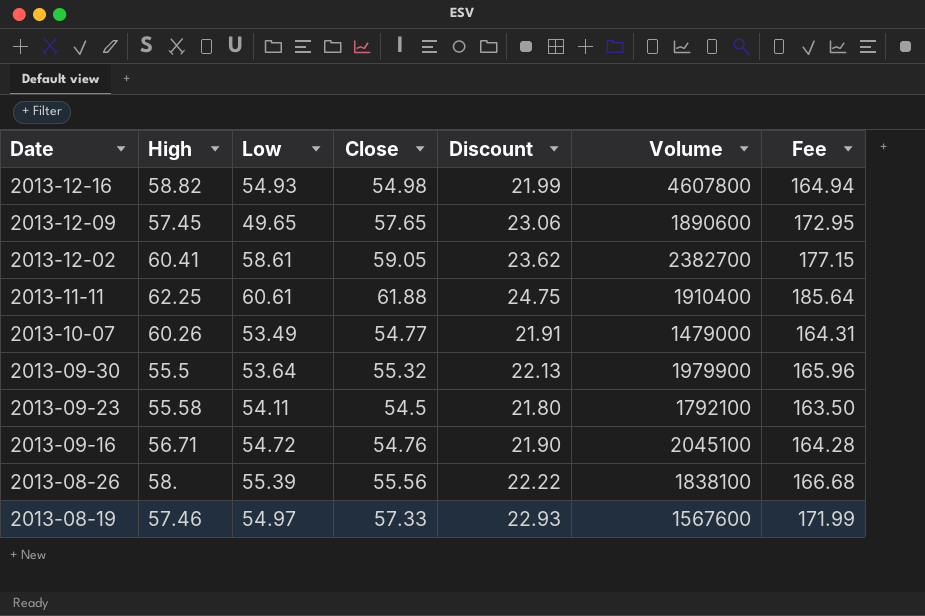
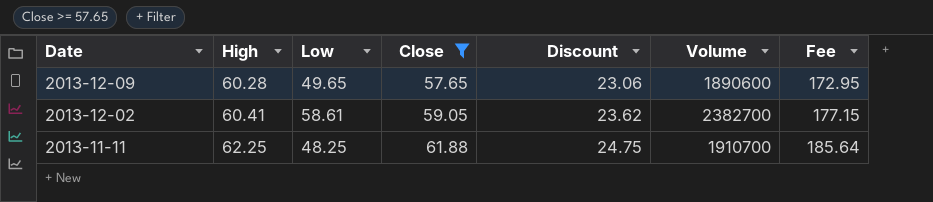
filter: none -> Close >= 57.65
2013-12-09 | High: 57.45 -> 60.28
2013-11-11 | Low: 60.61 -> 48.25
2013-11-11 | Volume: 1910400 -> 1910700

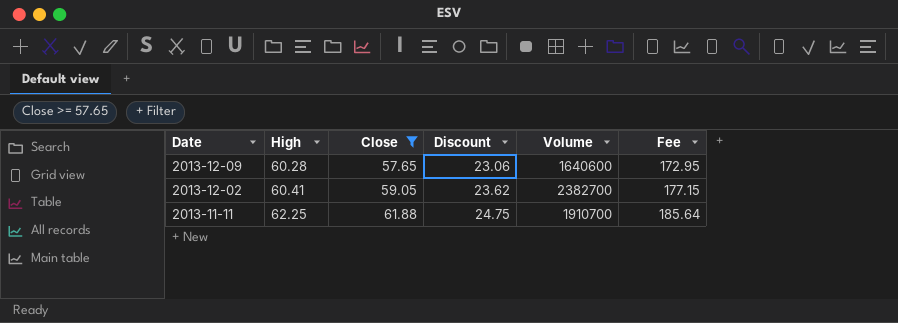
column Low | position: 3 -> none
2013-12-09 | Volume: 1890600 -> 1640600

